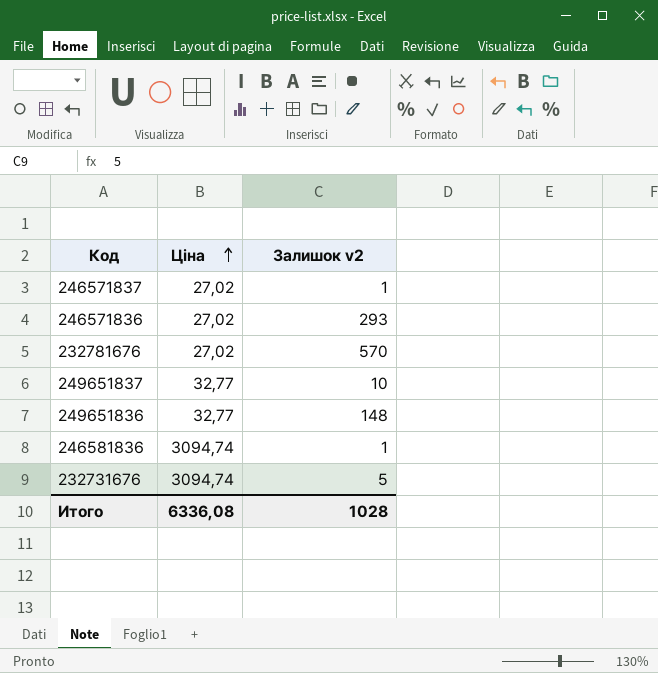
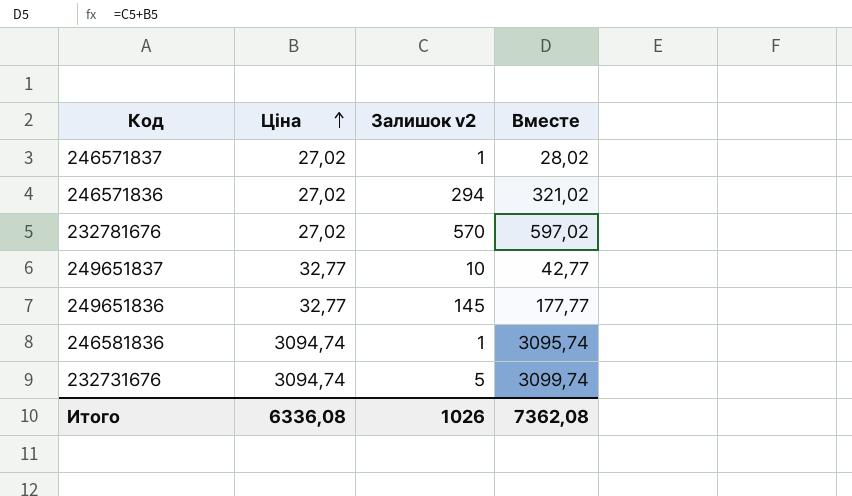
column Вместе | formula: none -> [Ціна] + [Залишок v2]
246571836 | Залишок v2: 293 -> 294
249651836 | Залишок v2: 148 -> 145
Итого | Залишок v2: 1028 -> 1026

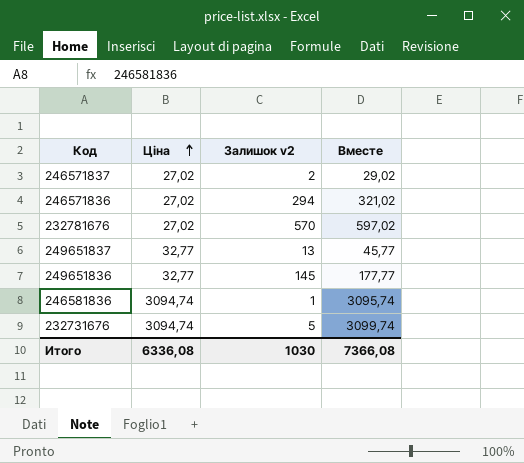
246571837 | Залишок v2: 1 -> 2
246571837 | Вместе: 28,02 -> 29,02
249651837 | Залишок v2: 10 -> 13
249651837 | Вместе: 42,77 -> 45,77
Итого | Залишок v2: 1026 -> 1030
Итого | Вместе: 7362,08 -> 7366,08

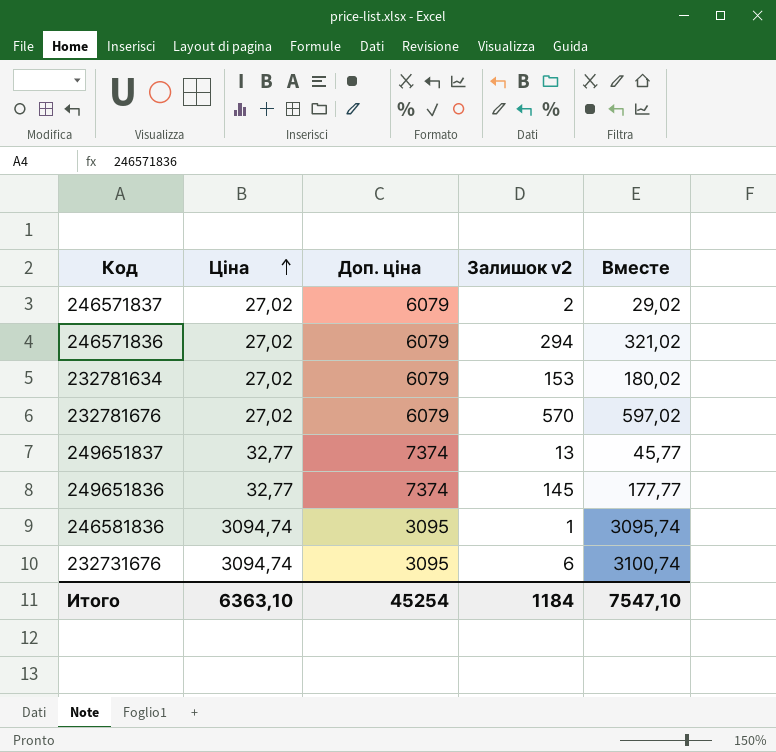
column Доп. ціна | position: none -> 3
row 232781634: none -> 27,02 | 6079 | 153 | 180,02
232731676 | Залишок v2: 5 -> 6
232731676 | Вместе: 3099,74 -> 3100,74
Итого | Ціна: 6336,08 -> 6363,10
Итого | Залишок v2: 1030 -> 1184
Итого | Вместе: 7366,08 -> 7547,10

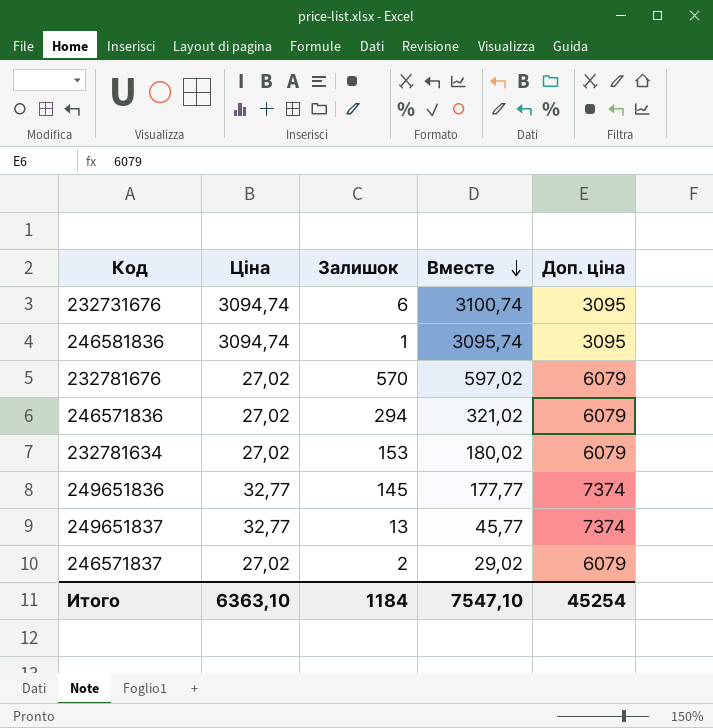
row order: Ціна ascending -> Вместе descending
column name: Залишок v2 -> Залишок
column Доп. ціна | position: 3 -> 5

